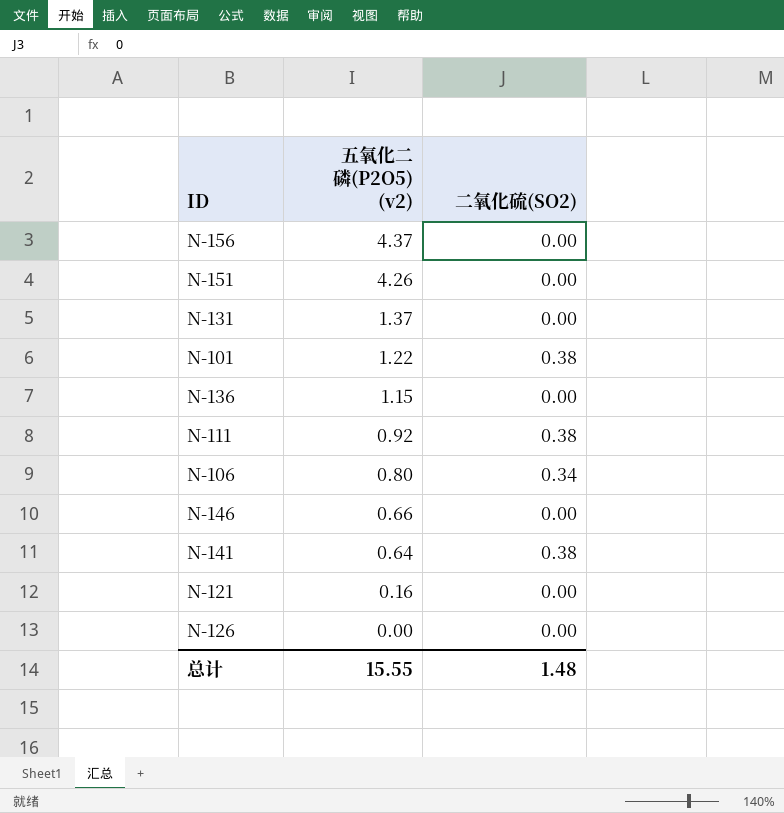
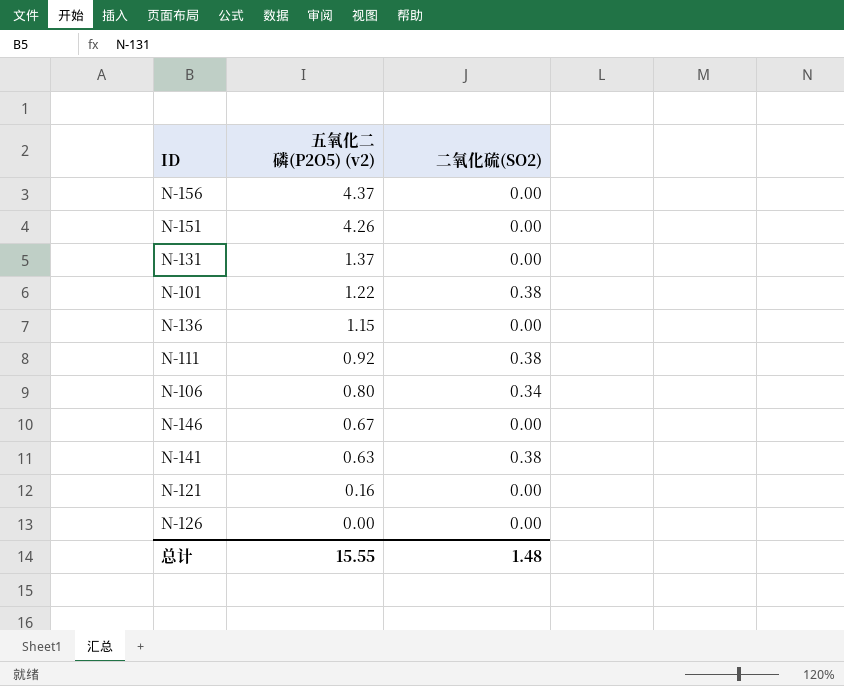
N-146 | 五氧化二磷(P2O5) (v2): 0.66 -> 0.67
N-141 | 五氧化二磷(P2O5) (v2): 0.64 -> 0.63

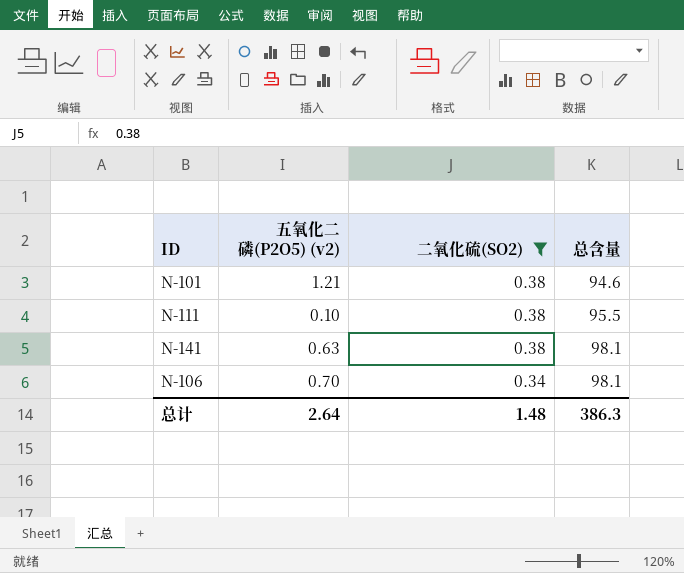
filter: none -> 二氧化硫(SO2) != 0.00
row order: 五氧化二磷(P2O5) (v2) descending -> 二氧化硫(SO2) descending
column 总含量 | position: none -> 4
N-101 | 五氧化二磷(P2O5) (v2): 1.22 -> 1.21
N-111 | 五氧化二磷(P2O5) (v2): 0.92 -> 0.10
N-106 | 五氧化二磷(P2O5) (v2): 0.80 -> 0.70
总计 | 五氧化二磷(P2O5) (v2): 15.55 -> 2.64

